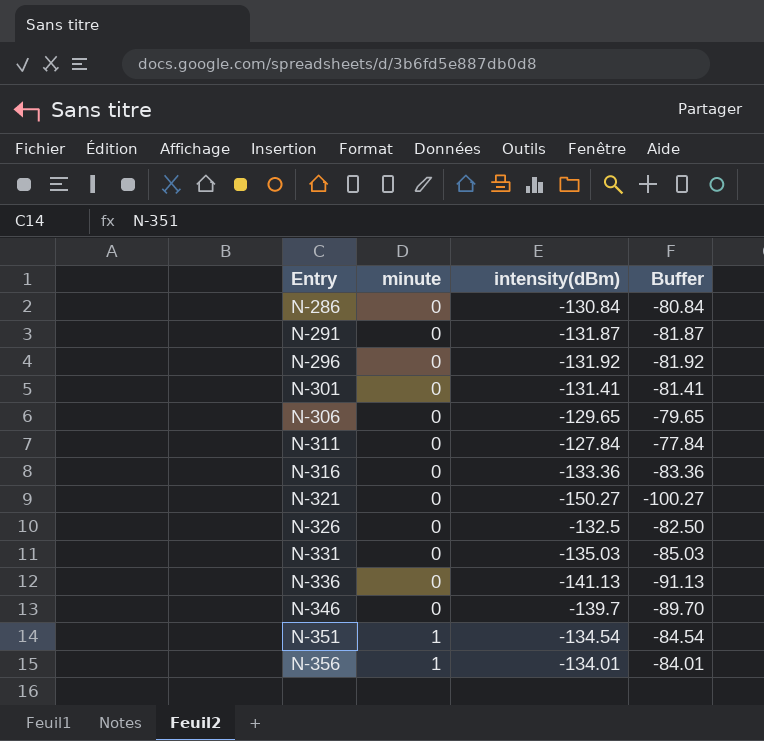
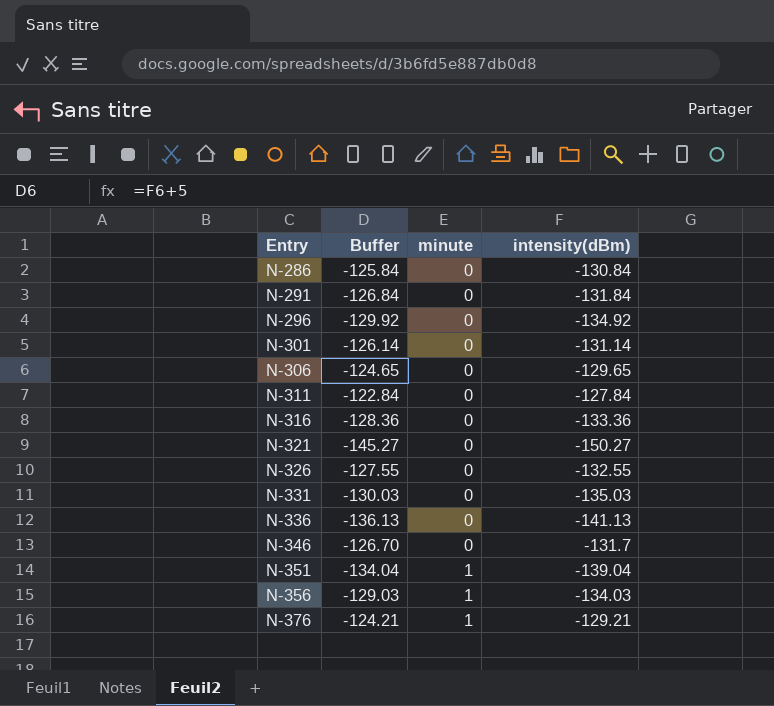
column Buffer | formula: [intensity(dBm)] + 50 -> [intensity(dBm)] + 5
column Buffer | position: 4 -> 2
N-291 | intensity(dBm): -131.87 -> -131.84
N-296 | intensity(dBm): -131.92 -> -134.92
N-301 | intensity(dBm): -131.41 -> -131.14
N-326 | intensity(dBm): -132.5 -> -132.55
N-346 | intensity(dBm): -139.7 -> -131.7
N-351 | intensity(dBm): -134.54 -> -139.04
N-356 | intensity(dBm): -134.01 -> -134.03
row N-376: none -> -124.21 | 1 | -129.21

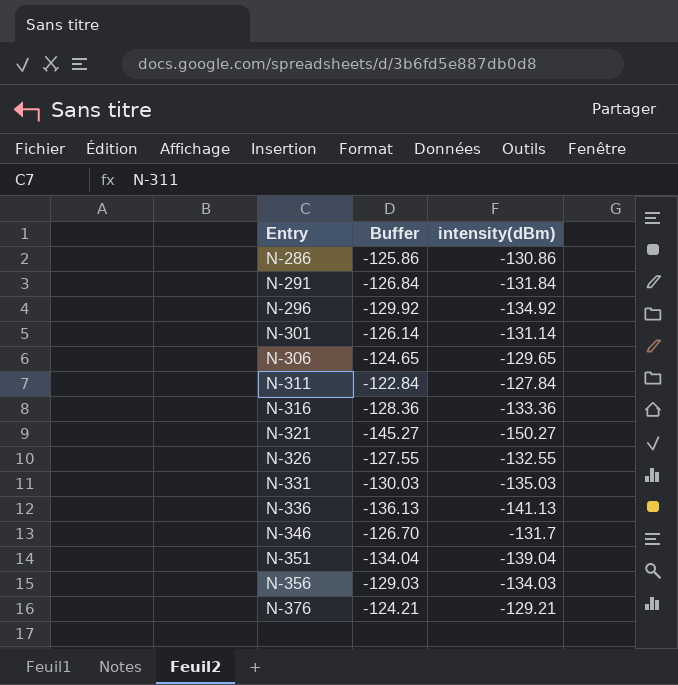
column minute | position: 3 -> none
N-286 | Buffer: -125.84 -> -125.86
N-286 | intensity(dBm): -130.84 -> -130.86

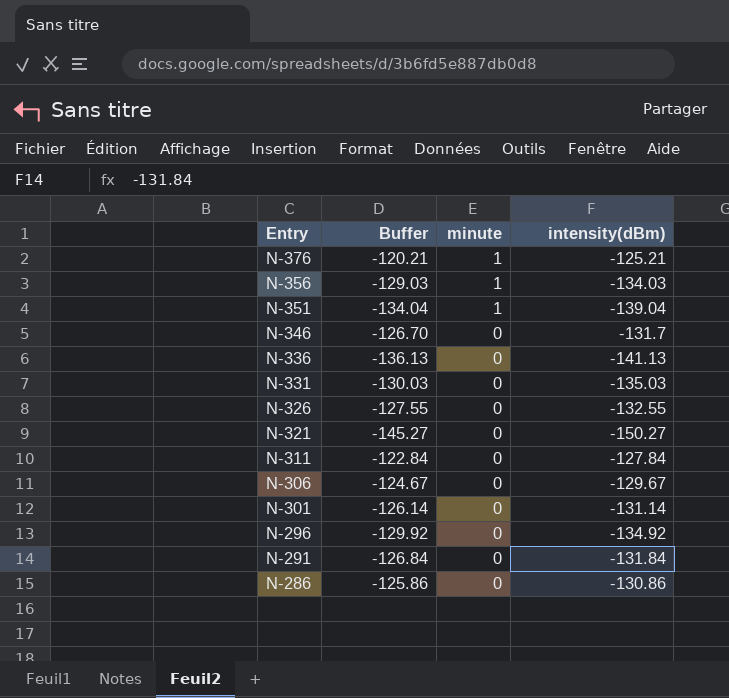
row order: Entry ascending -> Entry descending
column minute | position: none -> 3
row N-316: -128.36 | -133.36 -> none
N-376 | Buffer: -124.21 -> -120.21
N-376 | intensity(dBm): -129.21 -> -125.21
N-306 | Buffer: -124.65 -> -124.67
N-306 | intensity(dBm): -129.65 -> -129.67

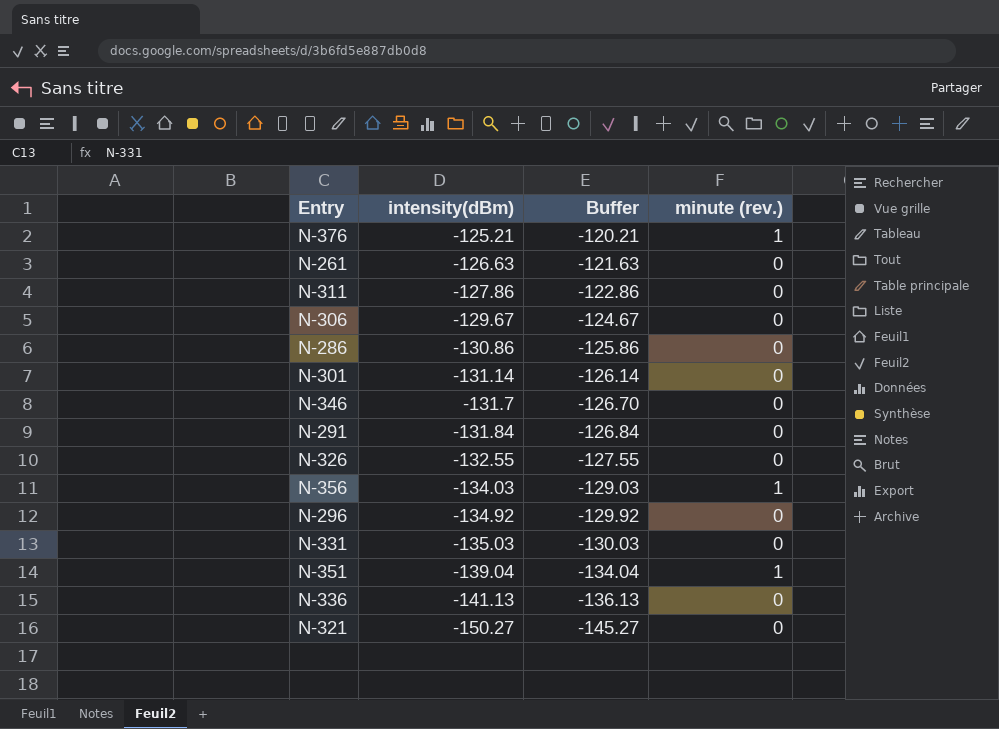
row order: Entry descending -> intensity(dBm) descending
column intensity(dBm) | position: 4 -> 2
column name: minute -> minute (rev.)
row N-261: none -> -126.63 | -121.63 | 0
N-311 | intensity(dBm): -127.84 -> -127.86
N-311 | Buffer: -122.84 -> -122.86

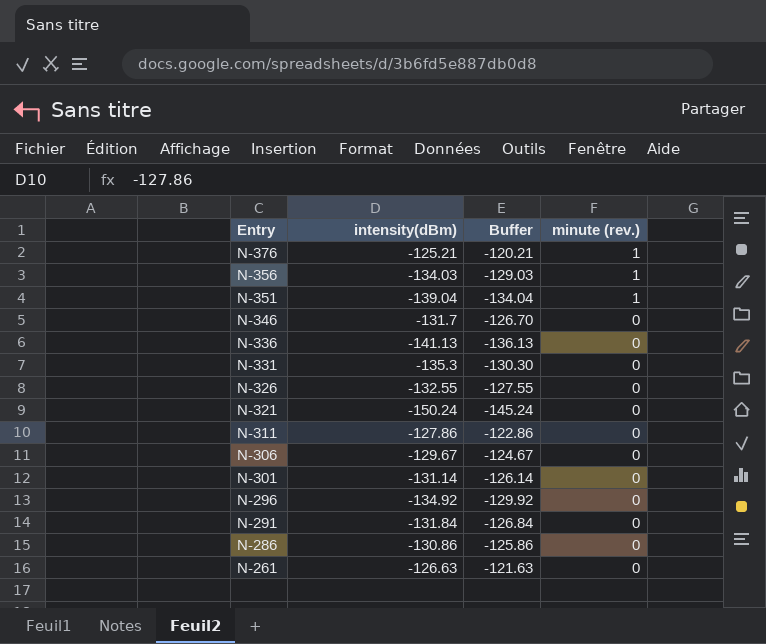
row order: intensity(dBm) descending -> Entry descending
N-331 | intensity(dBm): -135.03 -> -135.3
N-331 | Buffer: -130.03 -> -130.30
N-321 | intensity(dBm): -150.27 -> -150.24
N-321 | Buffer: -145.27 -> -145.24

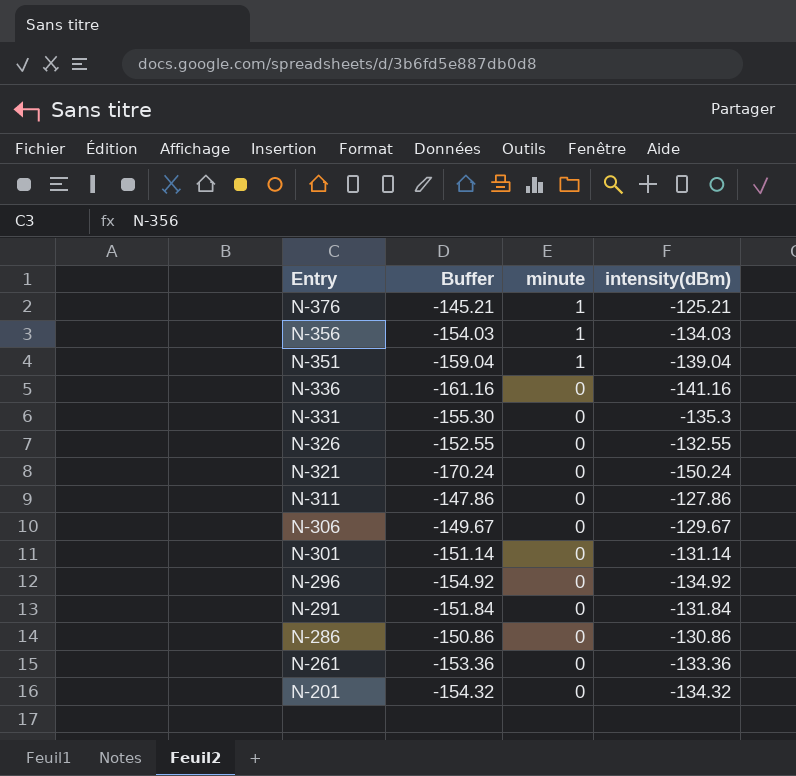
column Buffer | formula: [intensity(dBm)] + 5 -> [intensity(dBm)] - 20
column name: minute (rev.) -> minute
column intensity(dBm) | position: 2 -> 4
row N-346: -131.7 | -126.70 | 0 -> none
N-336 | intensity(dBm): -141.13 -> -141.16
N-261 | intensity(dBm): -126.63 -> -133.36
row N-201: none -> -154.32 | 0 | -134.32

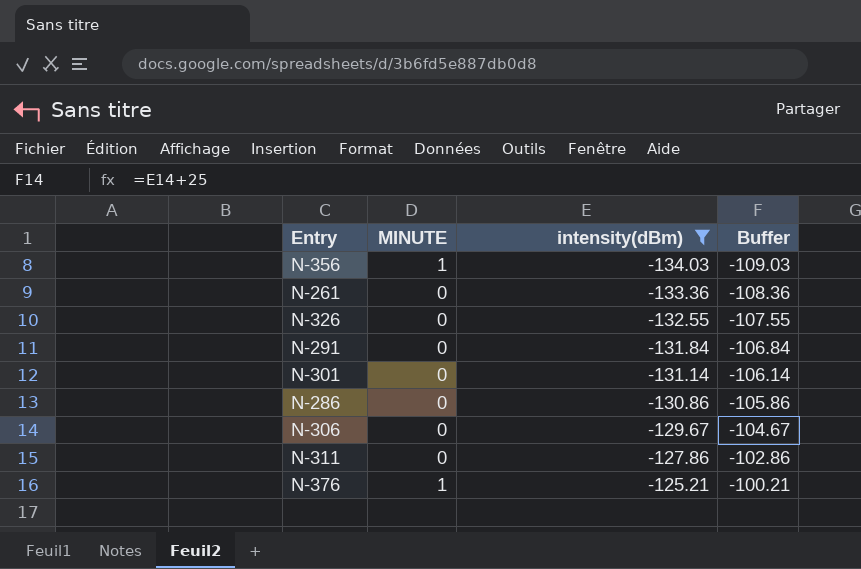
filter: none -> intensity(dBm) >= -134.03
row order: Entry descending -> intensity(dBm) ascending
column name: minute -> MINUTE
column Buffer | formula: [intensity(dBm)] - 20 -> [intensity(dBm)] + 25
column Buffer | position: 2 -> 4

